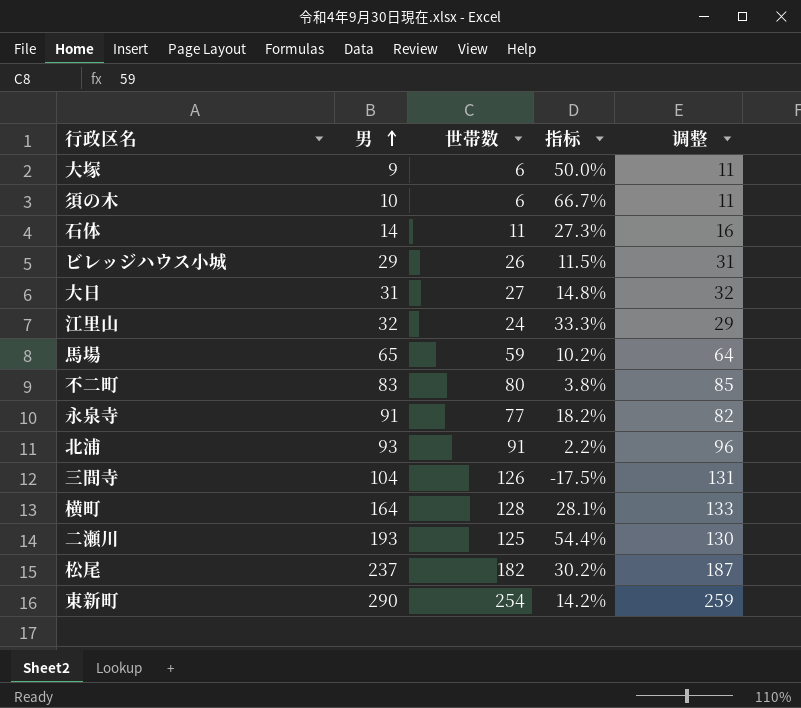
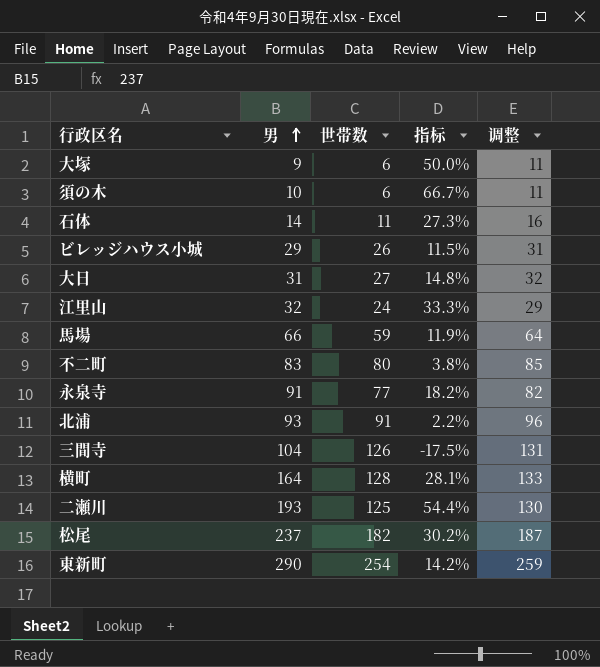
馬場 | 男: 65 -> 66
馬場 | 指标: 10.2% -> 11.9%

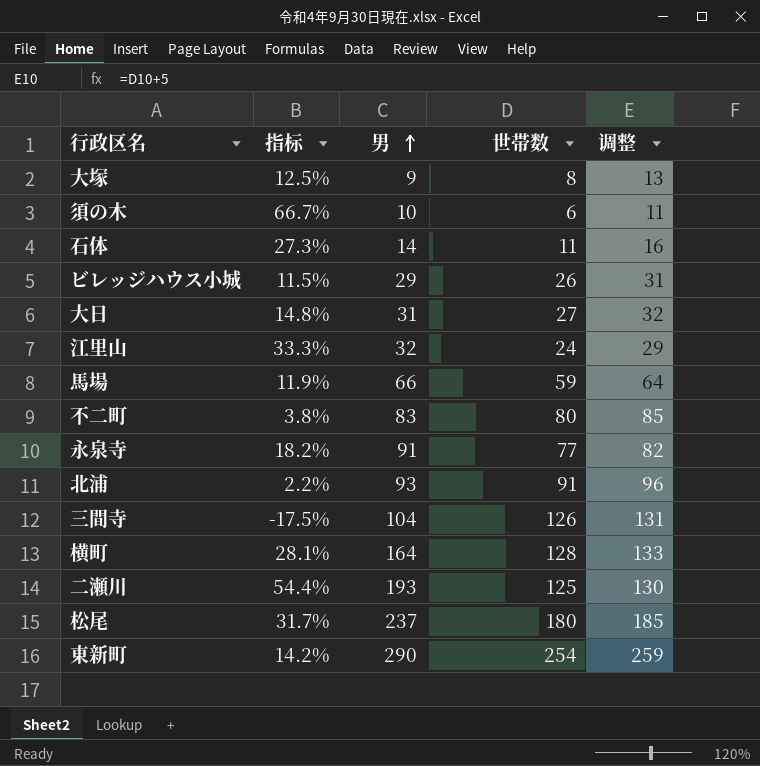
column 指标 | position: 4 -> 2
大塚 | 指标: 50.0% -> 12.5%
大塚 | 世帯数: 6 -> 8
大塚 | 调整: 11 -> 13
松尾 | 指标: 30.2% -> 31.7%
松尾 | 世帯数: 182 -> 180
松尾 | 调整: 187 -> 185

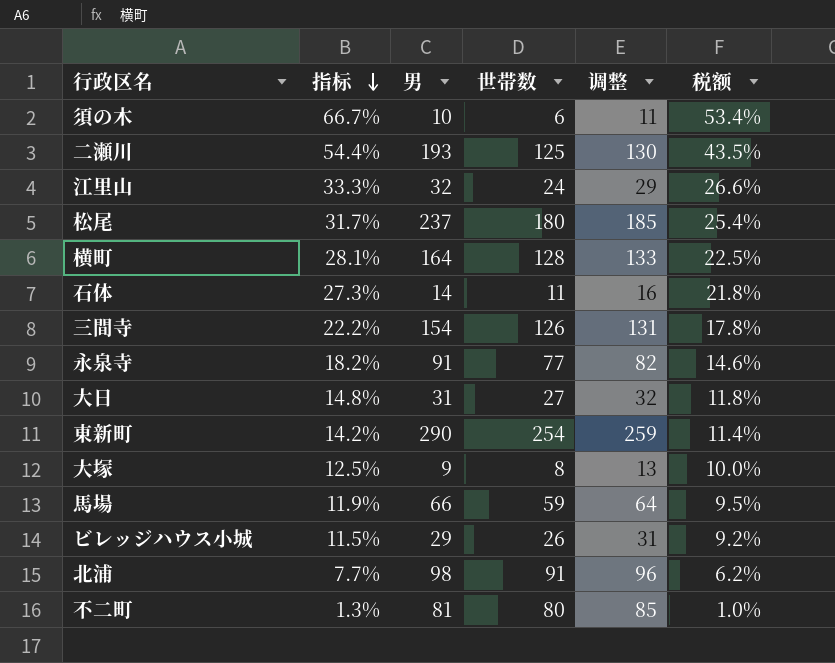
row order: 男 ascending -> 指标 descending
column 税额 | formula: none -> [指标] * 0.8
三間寺 | 指标: -17.5% -> 22.2%
三間寺 | 男: 104 -> 154
北浦 | 指标: 2.2% -> 7.7%
北浦 | 男: 93 -> 98
不二町 | 指标: 3.8% -> 1.3%
不二町 | 男: 83 -> 81

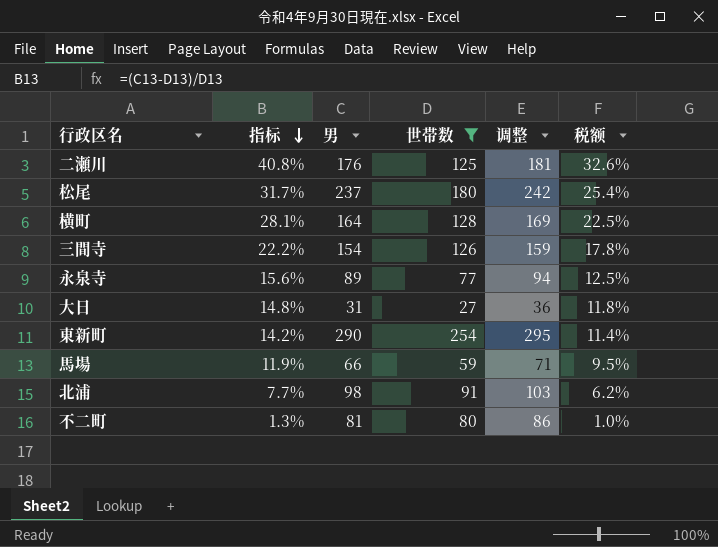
filter: none -> 世帯数 >= 27
column 调整 | formula: [世帯数] + 5 -> [男] + 5
二瀬川 | 指标: 54.4% -> 40.8%
二瀬川 | 男: 193 -> 176
二瀬川 | 税额: 43.5% -> 32.6%
永泉寺 | 指标: 18.2% -> 15.6%
永泉寺 | 男: 91 -> 89
永泉寺 | 税额: 14.6% -> 12.5%

